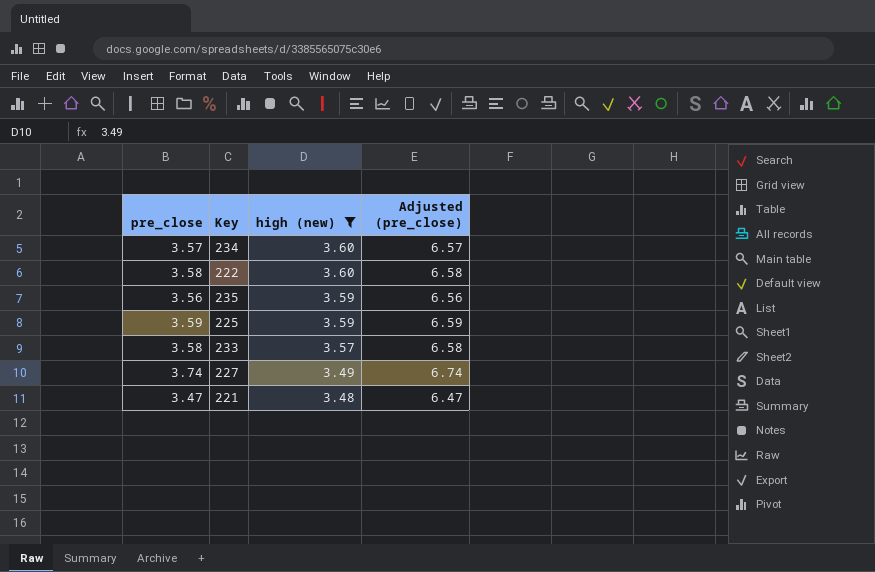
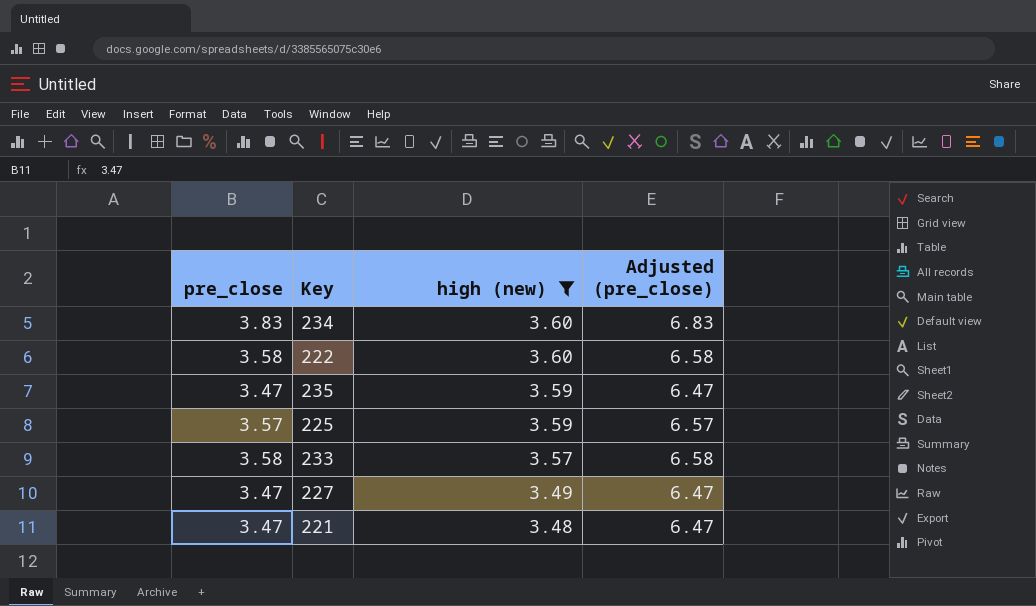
234 | pre_close: 3.57 -> 3.83
234 | Adjusted (pre_close): 6.57 -> 6.83
235 | pre_close: 3.56 -> 3.47
235 | Adjusted (pre_close): 6.56 -> 6.47
225 | pre_close: 3.59 -> 3.57
225 | Adjusted (pre_close): 6.59 -> 6.57
227 | pre_close: 3.74 -> 3.47
227 | Adjusted (pre_close): 6.74 -> 6.47

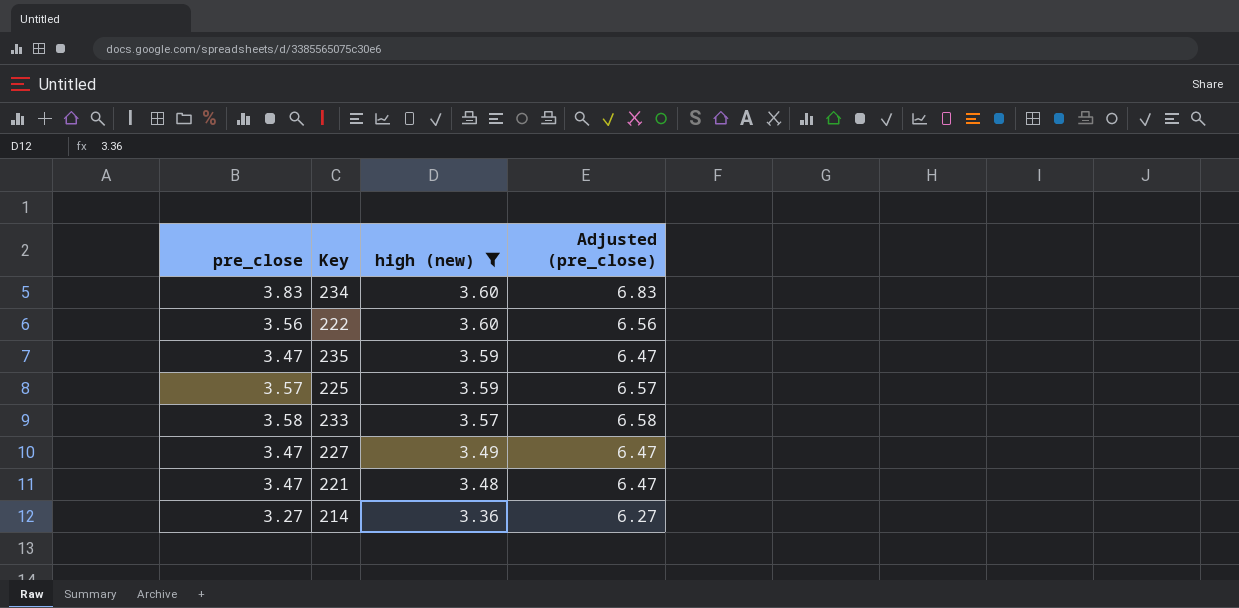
222 | pre_close: 3.58 -> 3.56
222 | Adjusted (pre_close): 6.58 -> 6.56
row 214: none -> 3.27 | 3.36 | 6.27

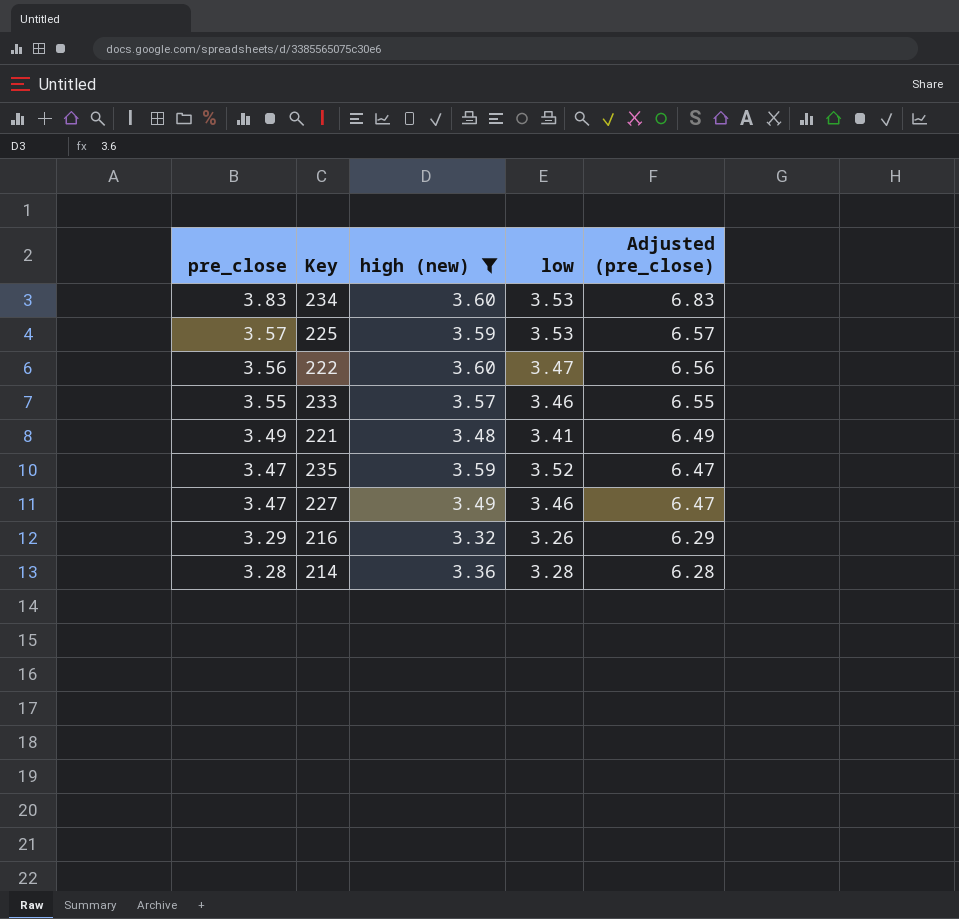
row order: high (new) descending -> pre_close descending
column low | position: none -> 4
233 | pre_close: 3.58 -> 3.55
233 | Adjusted (pre_close): 6.58 -> 6.55
221 | pre_close: 3.47 -> 3.49
221 | Adjusted (pre_close): 6.47 -> 6.49
row 216: none -> 3.29 | 3.32 | 3.26 | 6.29
214 | pre_close: 3.27 -> 3.28
214 | Adjusted (pre_close): 6.27 -> 6.28

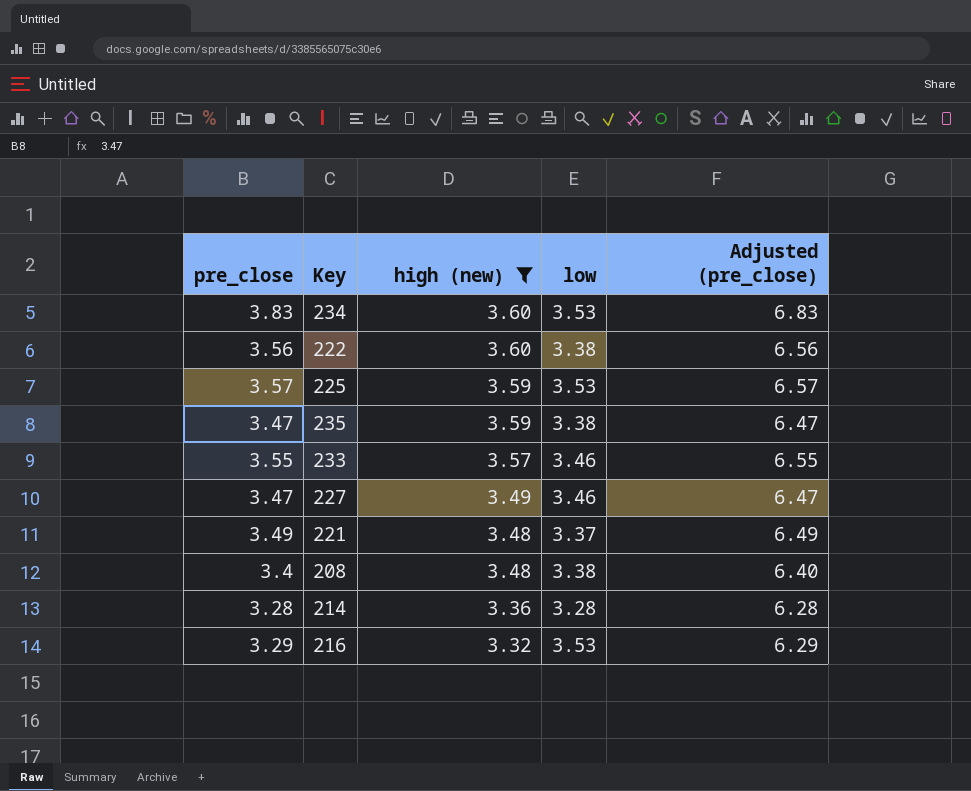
row order: pre_close descending -> high (new) descending
222 | low: 3.47 -> 3.38
235 | low: 3.52 -> 3.38
221 | low: 3.41 -> 3.37
row 208: none -> 3.4 | 3.48 | 3.38 | 6.40
216 | low: 3.26 -> 3.53

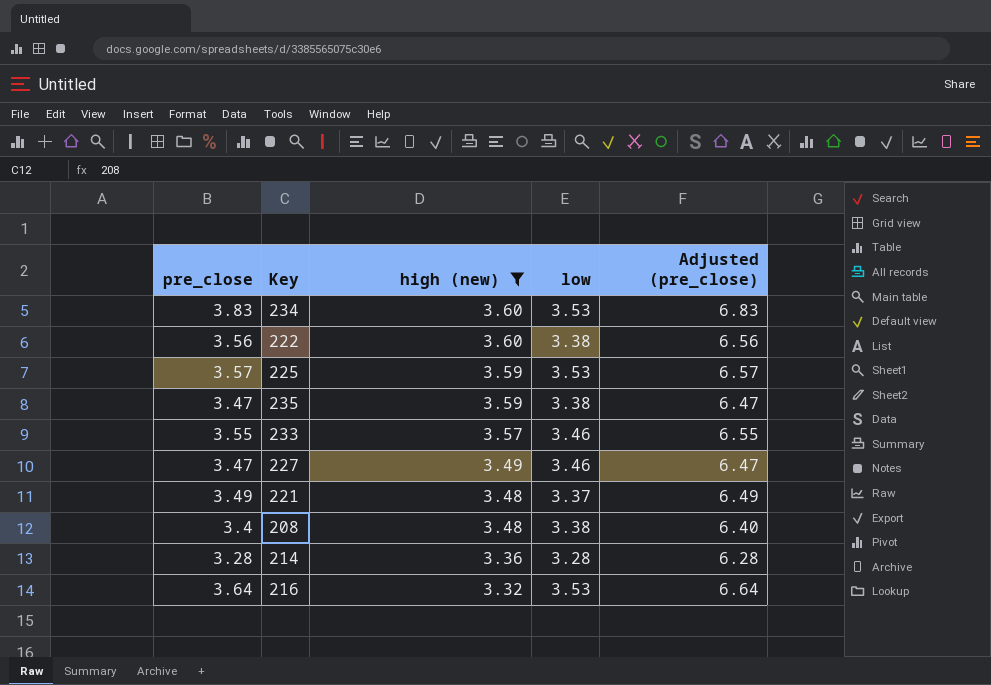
216 | pre_close: 3.29 -> 3.64
216 | Adjusted (pre_close): 6.29 -> 6.64

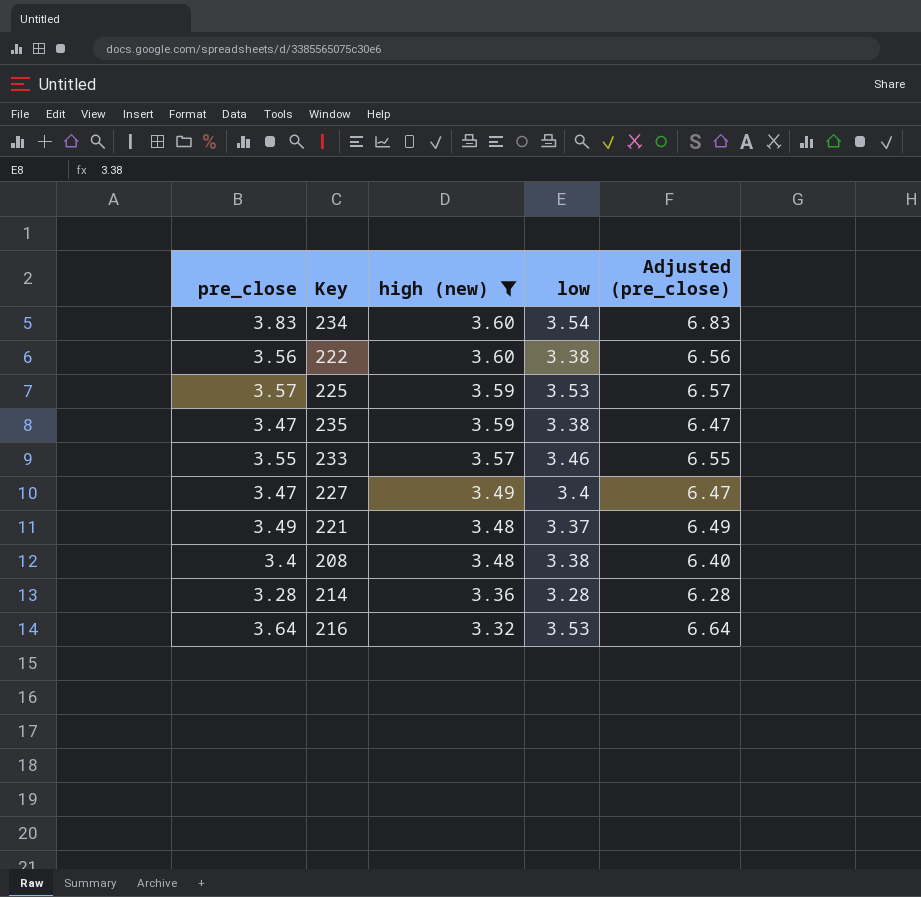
234 | low: 3.53 -> 3.54
227 | low: 3.46 -> 3.4

